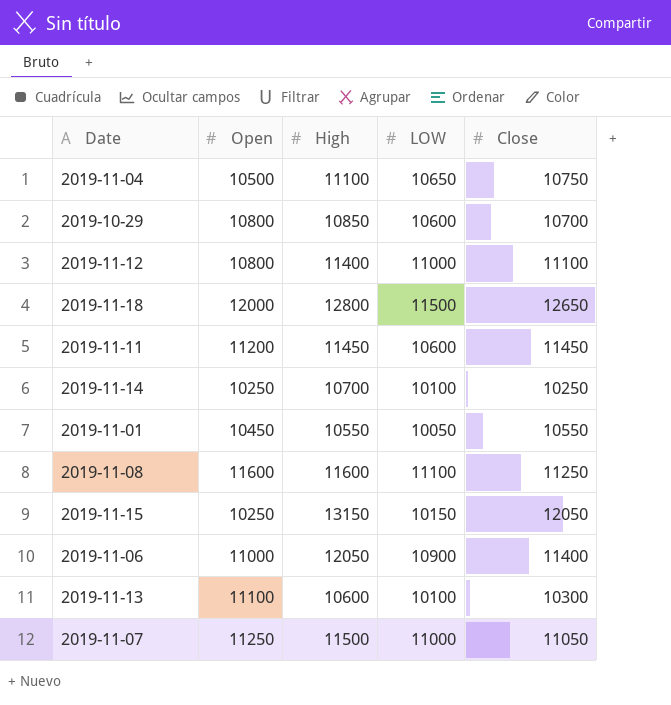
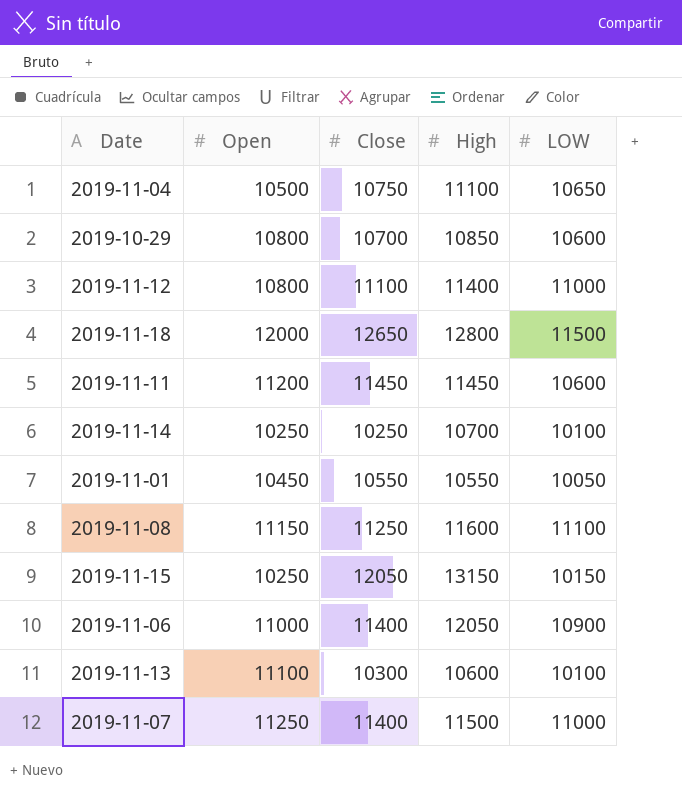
column Close | position: 5 -> 3
2019-11-08 | Open: 11600 -> 11150
2019-11-07 | Close: 11050 -> 11400

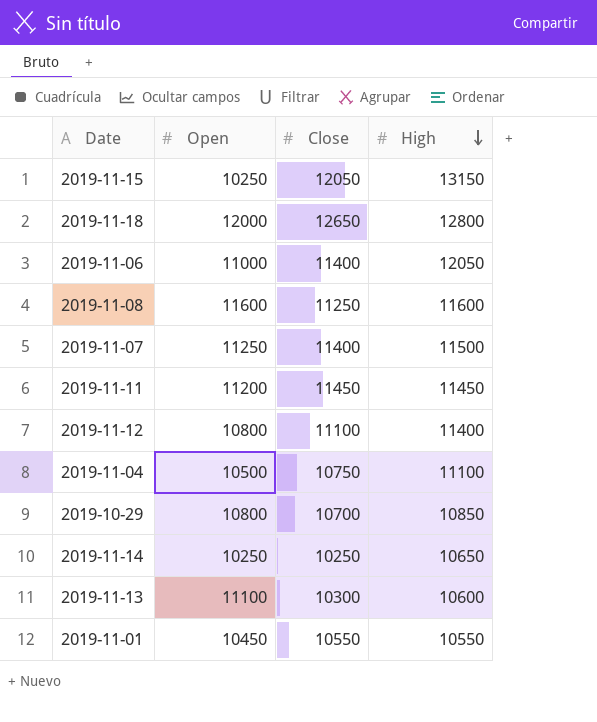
row order: none -> High descending
column LOW | position: 5 -> none
2019-11-08 | Open: 11150 -> 11600
2019-11-14 | High: 10700 -> 10650

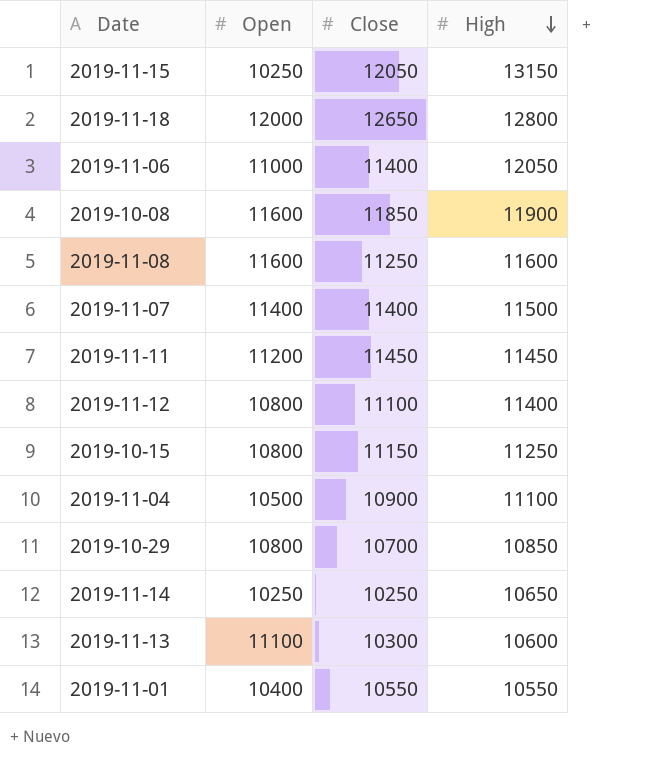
row 2019-10-08: none -> 11600 | 11850 | 11900
2019-11-07 | Open: 11250 -> 11400
row 2019-10-15: none -> 10800 | 11150 | 11250
2019-11-04 | Close: 10750 -> 10900
2019-11-01 | Open: 10450 -> 10400

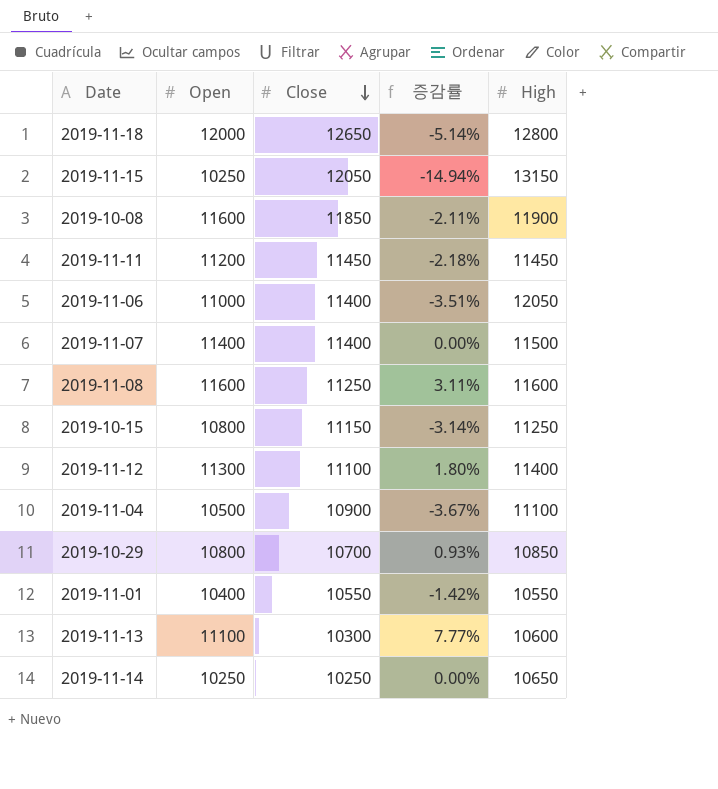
row order: High descending -> Close descending
column 증감률 | formula: none -> ([Open] - [Close]) / [Close]
2019-11-12 | Open: 10800 -> 11300

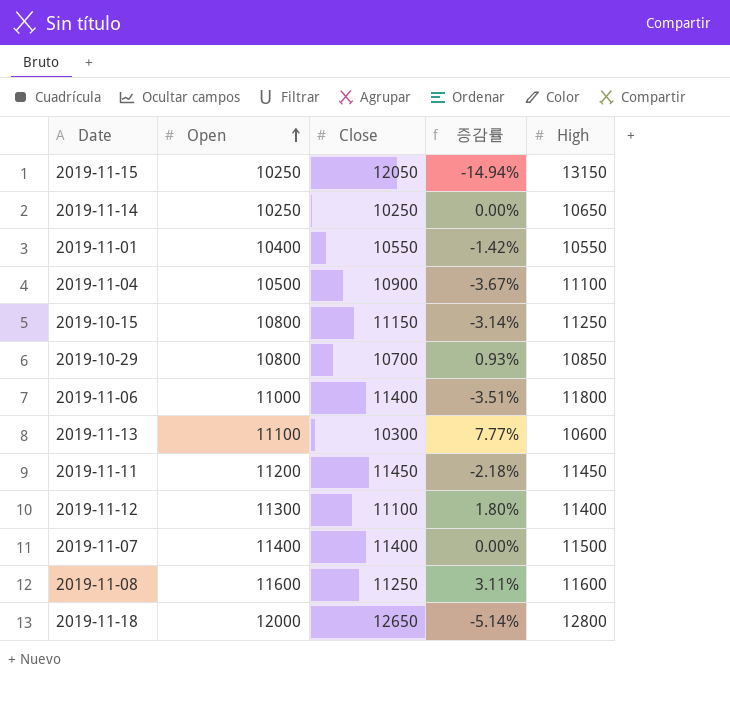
row order: Close descending -> Open ascending
row 2019-10-08: 11600 | 11850 | -2.11% | 11900 -> none
2019-11-06 | High: 12050 -> 11800

